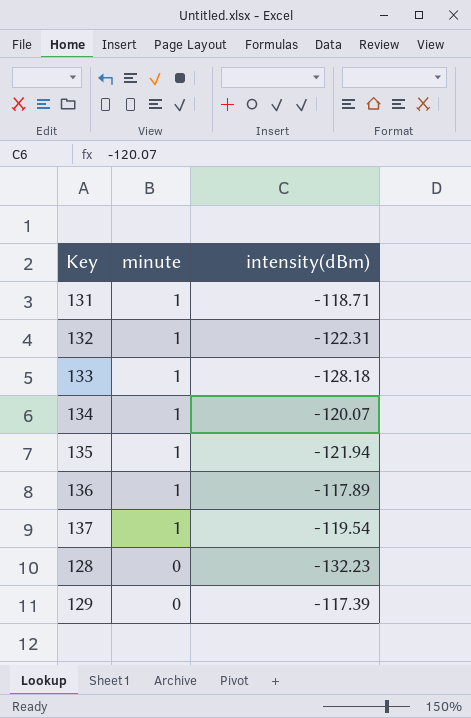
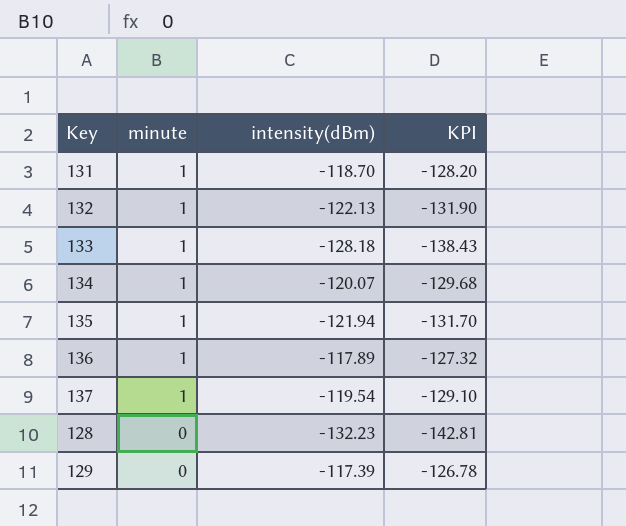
column KPI | formula: none -> [intensity(dBm)] * 1.08
131 | intensity(dBm): -118.71 -> -118.70
132 | intensity(dBm): -122.31 -> -122.13

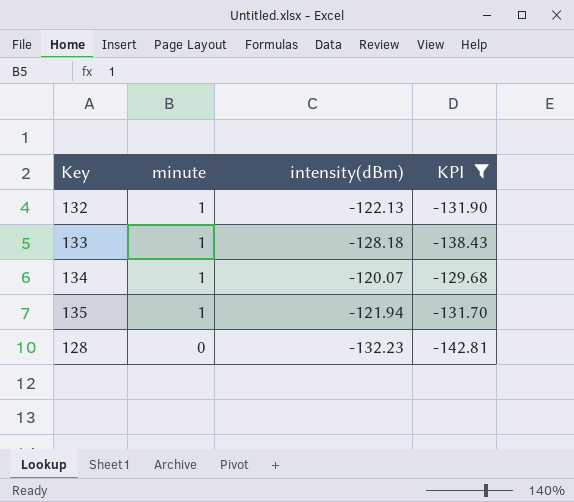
filter: none -> KPI <= -129.68

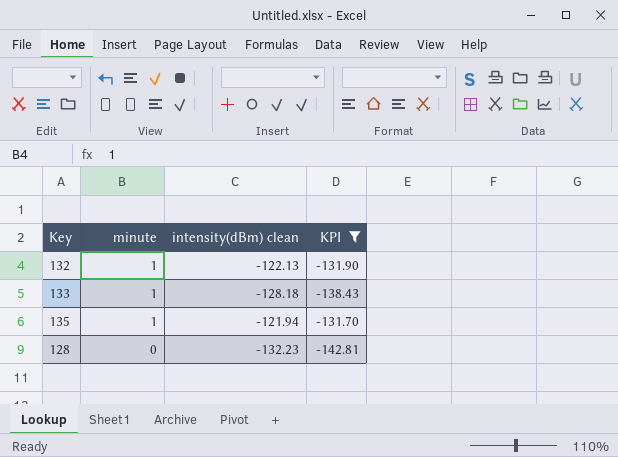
column name: intensity(dBm) -> intensity(dBm) clean
row 134: 1 | -120.07 | -129.68 -> none

